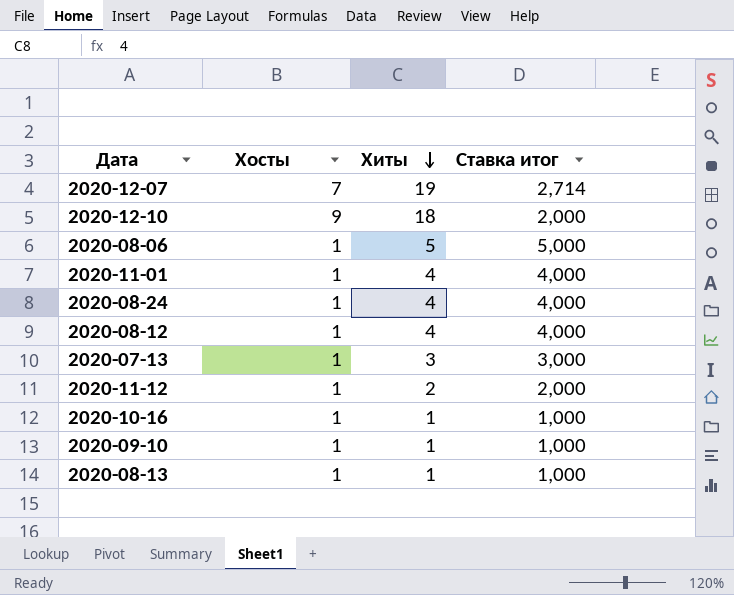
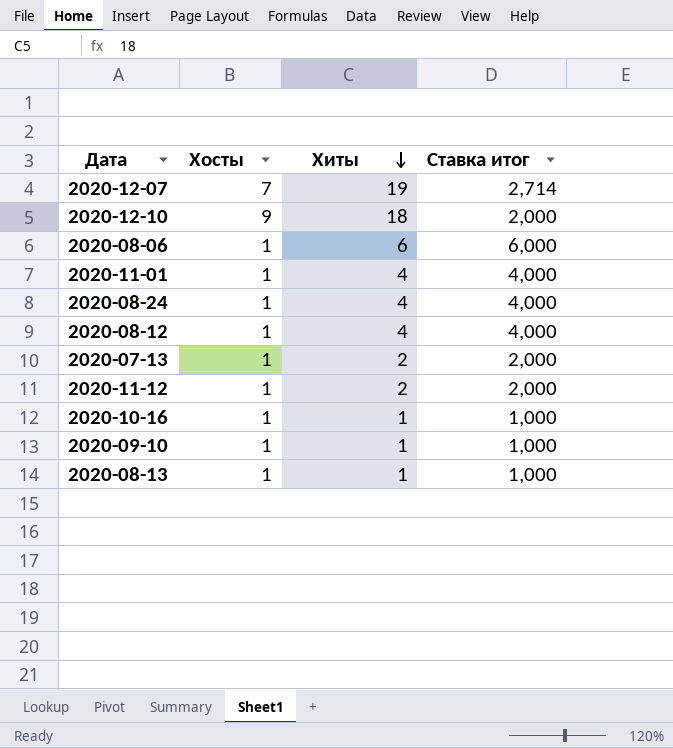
2020-08-06 | Хиты: 5 -> 6
2020-08-06 | Ставка итог: 5,000 -> 6,000
2020-07-13 | Хиты: 3 -> 2
2020-07-13 | Ставка итог: 3,000 -> 2,000

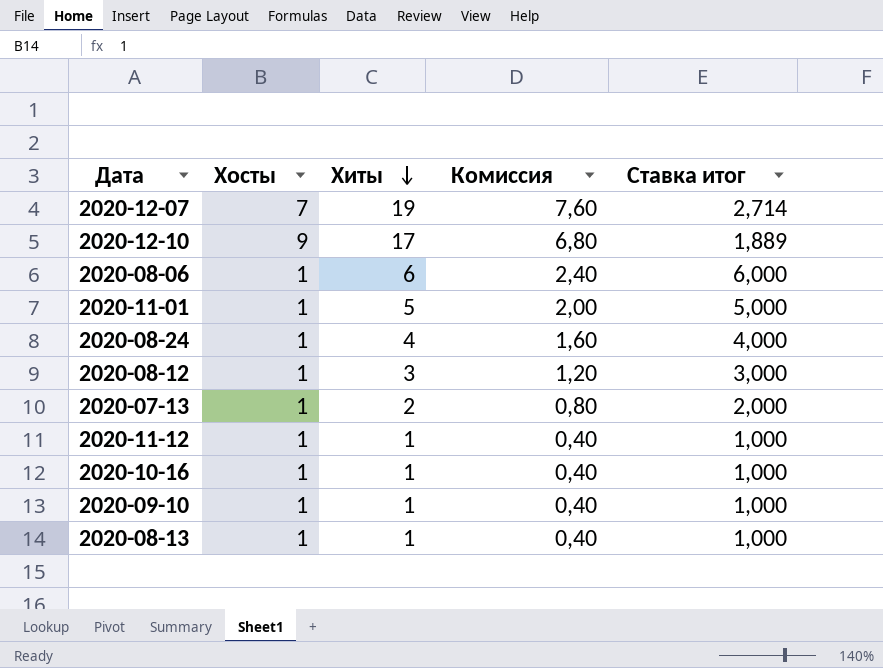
column Комиссия | formula: none -> [Хиты] * 0,4
2020-12-10 | Хиты: 18 -> 17
2020-12-10 | Ставка итог: 2,000 -> 1,889
2020-11-01 | Хиты: 4 -> 5
2020-11-01 | Ставка итог: 4,000 -> 5,000
2020-08-12 | Хиты: 4 -> 3
2020-08-12 | Ставка итог: 4,000 -> 3,000
2020-11-12 | Хиты: 2 -> 1
2020-11-12 | Ставка итог: 2,000 -> 1,000

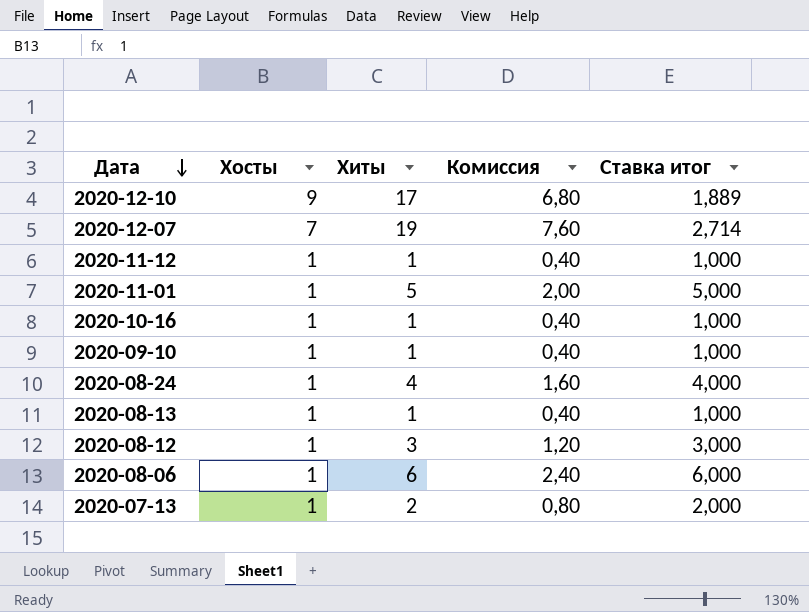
row order: Хиты descending -> Дата descending

